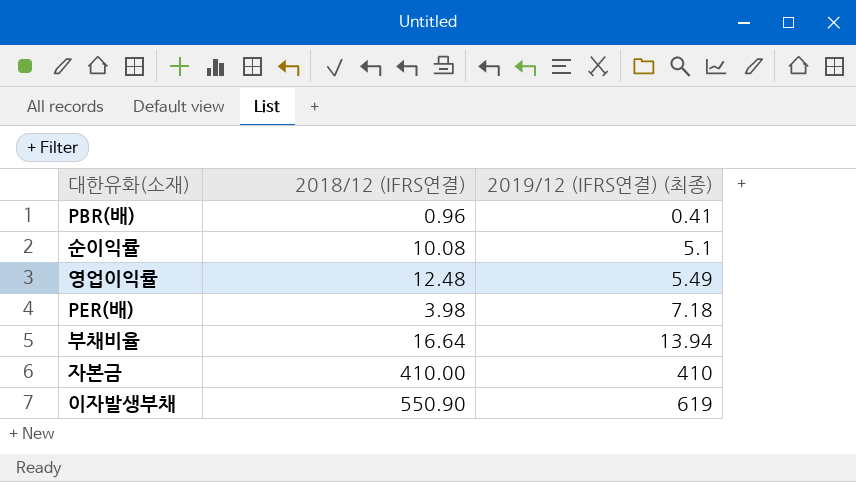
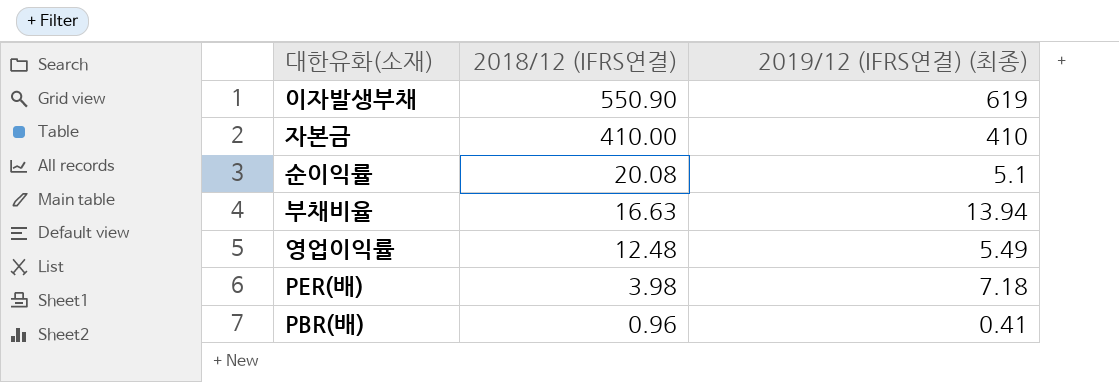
row order: 2019/12 (IFRS연결) (최종) ascending -> 2018/12 (IFRS연결) descending
순이익률 | 2018/12 (IFRS연결): 10.08 -> 20.08
부채비율 | 2018/12 (IFRS연결): 16.64 -> 16.63

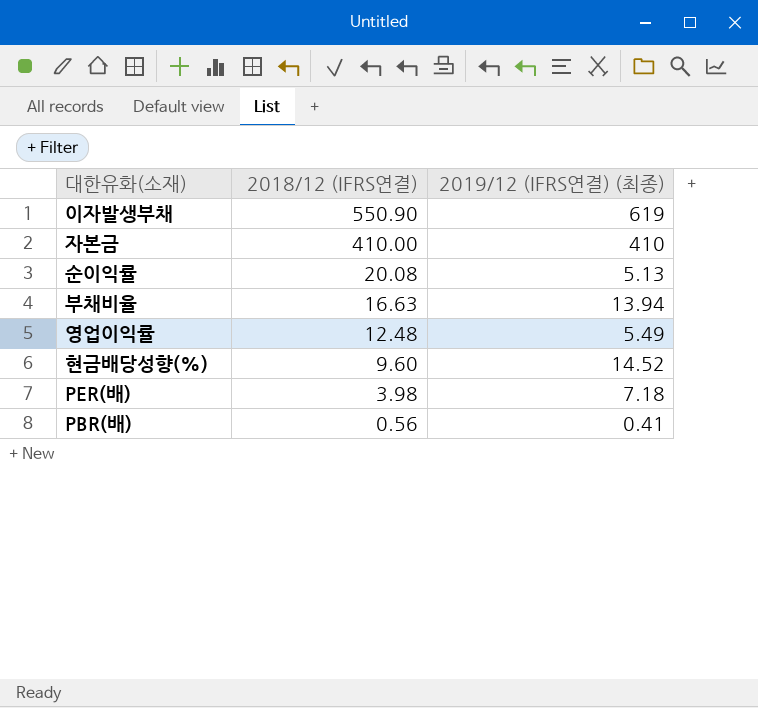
순이익률 | 2019/12 (IFRS연결) (최종): 5.1 -> 5.13
row 현금배당성향(%): none -> 9.60 | 14.52
PBR(배) | 2018/12 (IFRS연결): 0.96 -> 0.56

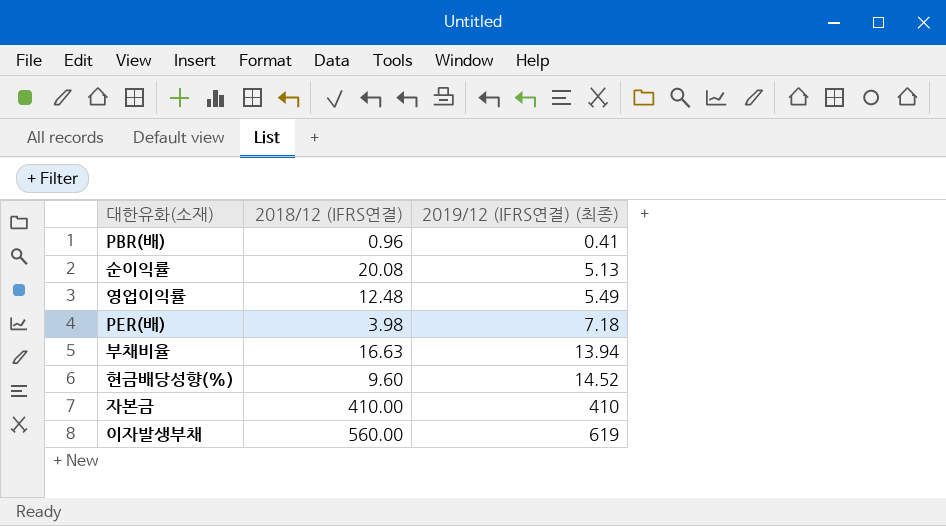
row order: 2018/12 (IFRS연결) descending -> 2019/12 (IFRS연결) (최종) ascending
PBR(배) | 2018/12 (IFRS연결): 0.56 -> 0.96
이자발생부채 | 2018/12 (IFRS연결): 550.90 -> 560.00

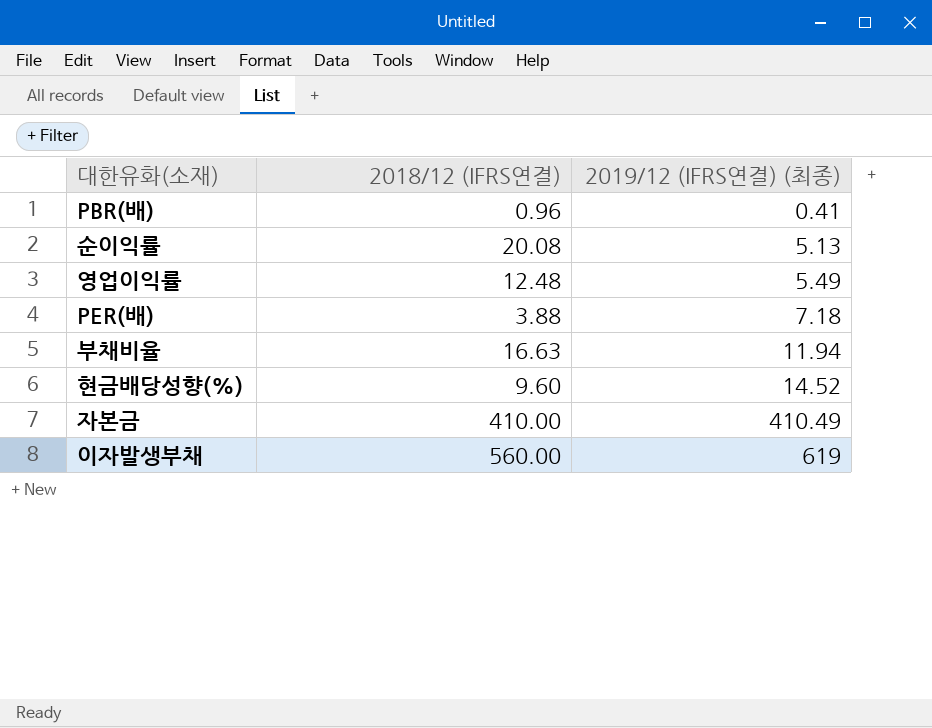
PER(배) | 2018/12 (IFRS연결): 3.98 -> 3.88
부채비율 | 2019/12 (IFRS연결) (최종): 13.94 -> 11.94
자본금 | 2019/12 (IFRS연결) (최종): 410 -> 410.49

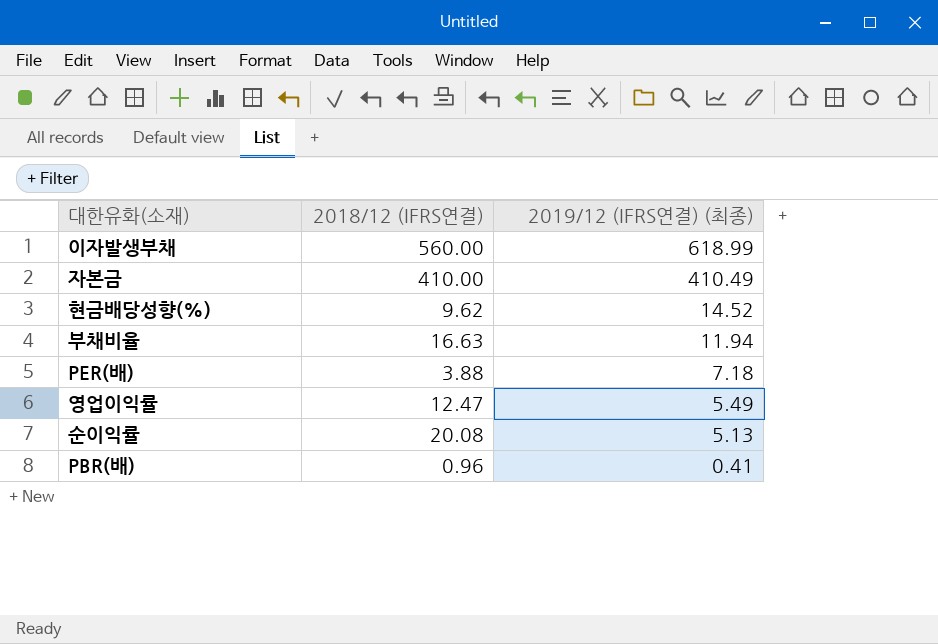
row order: 2019/12 (IFRS연결) (최종) ascending -> 2019/12 (IFRS연결) (최종) descending
이자발생부채 | 2019/12 (IFRS연결) (최종): 619 -> 618.99
현금배당성향(%) | 2018/12 (IFRS연결): 9.60 -> 9.62
영업이익률 | 2018/12 (IFRS연결): 12.48 -> 12.47

